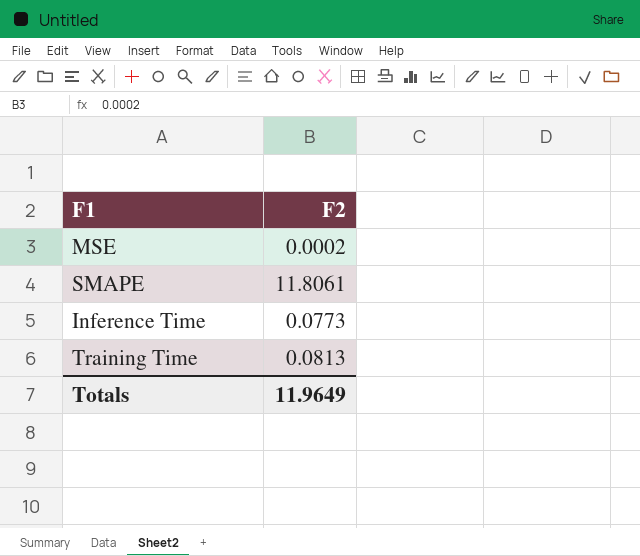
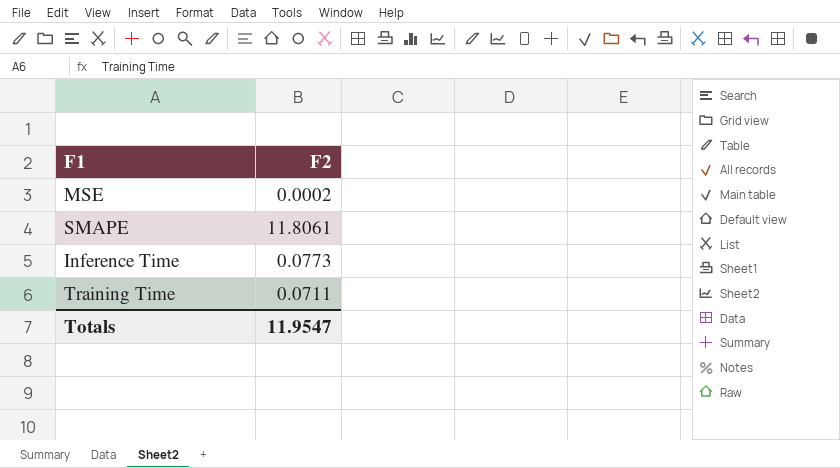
Training Time | F2: 0.0813 -> 0.0711
Totals | F2: 11.9649 -> 11.9547

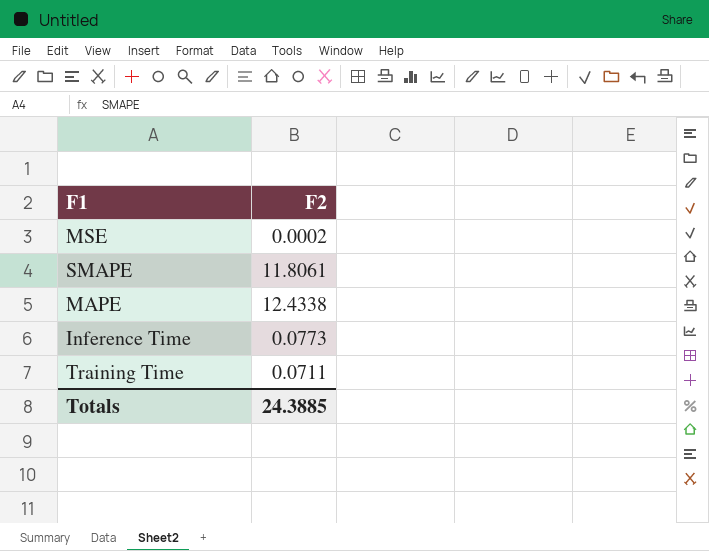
row MAPE: none -> 12.4338
Totals | F2: 11.9547 -> 24.3885

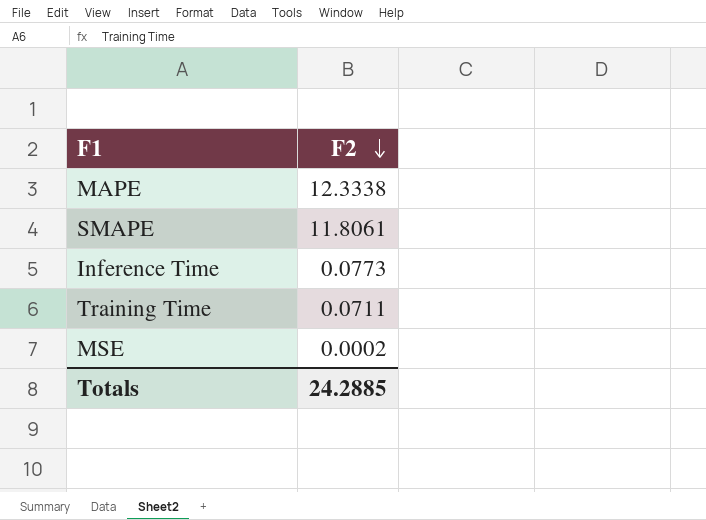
row order: none -> F2 descending
MAPE | F2: 12.4338 -> 12.3338
Totals | F2: 24.3885 -> 24.2885

